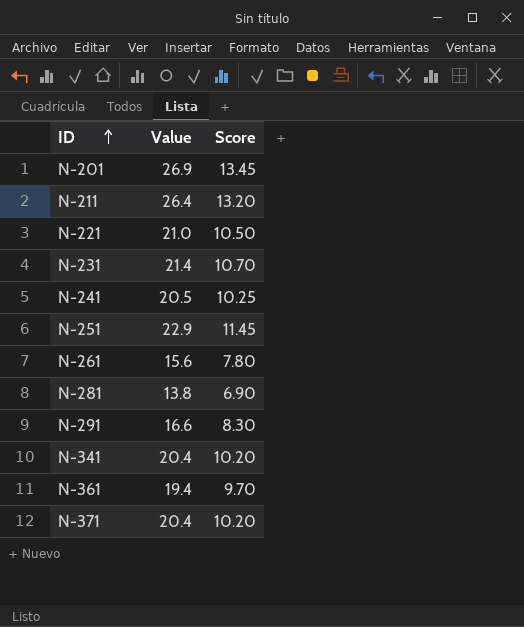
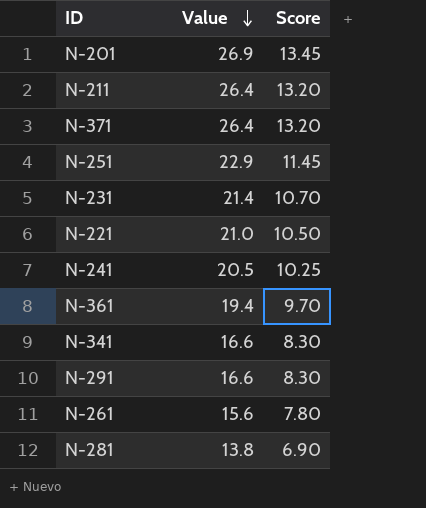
row order: ID ascending -> Value descending
N-371 | Value: 20.4 -> 26.4
N-371 | Score: 10.20 -> 13.20
N-341 | Value: 20.4 -> 16.6
N-341 | Score: 10.20 -> 8.30

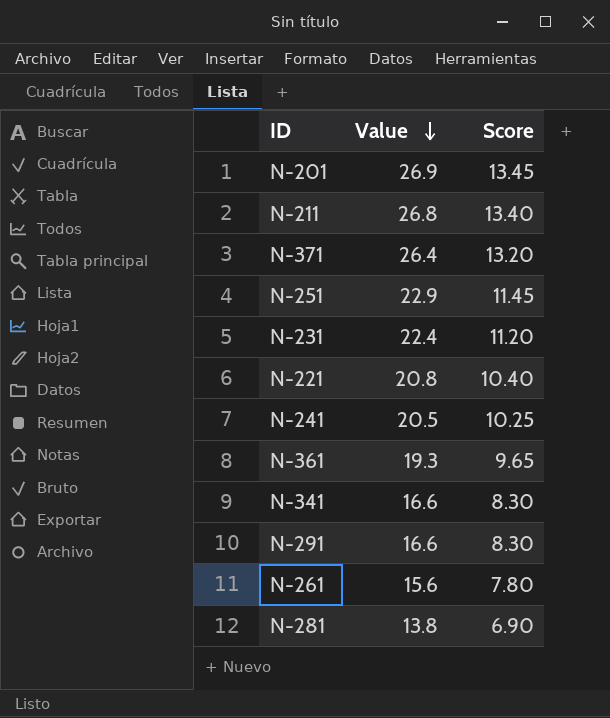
N-211 | Value: 26.4 -> 26.8
N-211 | Score: 13.20 -> 13.40
N-231 | Value: 21.4 -> 22.4
N-231 | Score: 10.70 -> 11.20
N-221 | Value: 21.0 -> 20.8
N-221 | Score: 10.50 -> 10.40
N-361 | Value: 19.4 -> 19.3
N-361 | Score: 9.70 -> 9.65

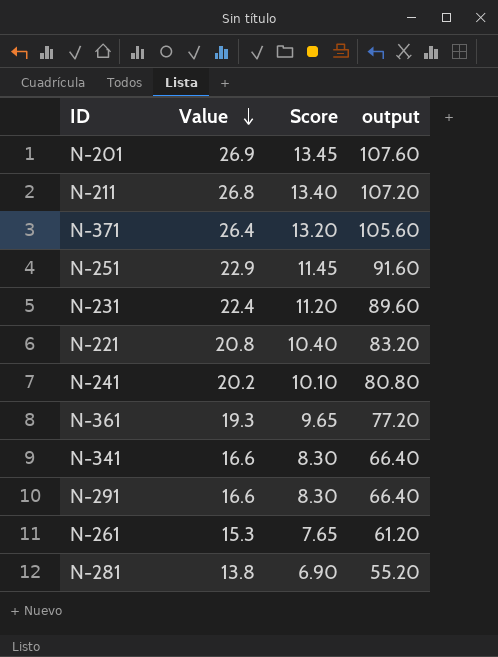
column output | formula: none -> [Value] * 4
N-241 | Value: 20.5 -> 20.2
N-241 | Score: 10.25 -> 10.10
N-261 | Value: 15.6 -> 15.3
N-261 | Score: 7.80 -> 7.65

